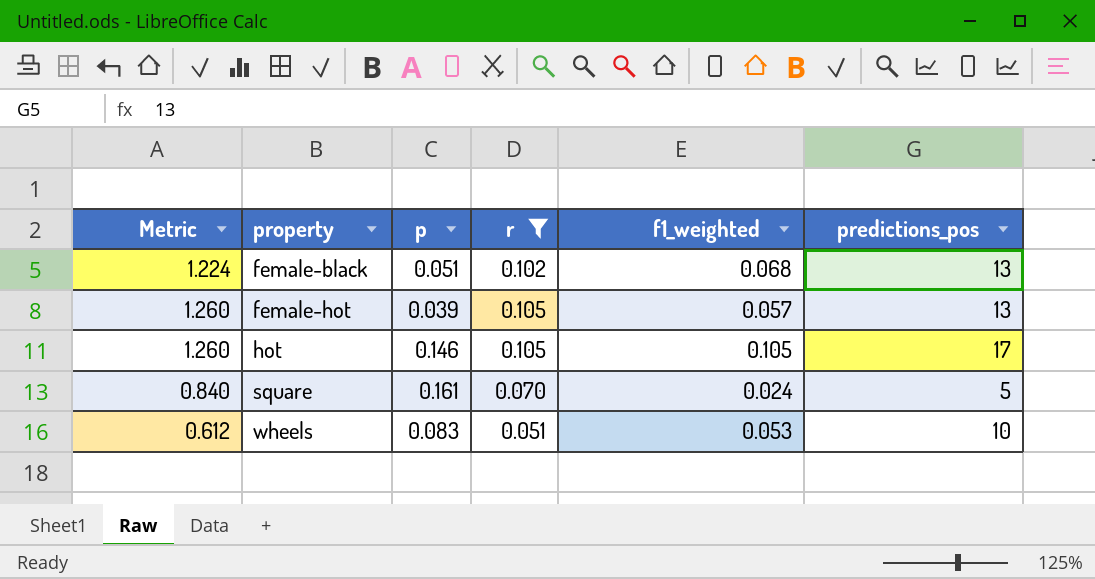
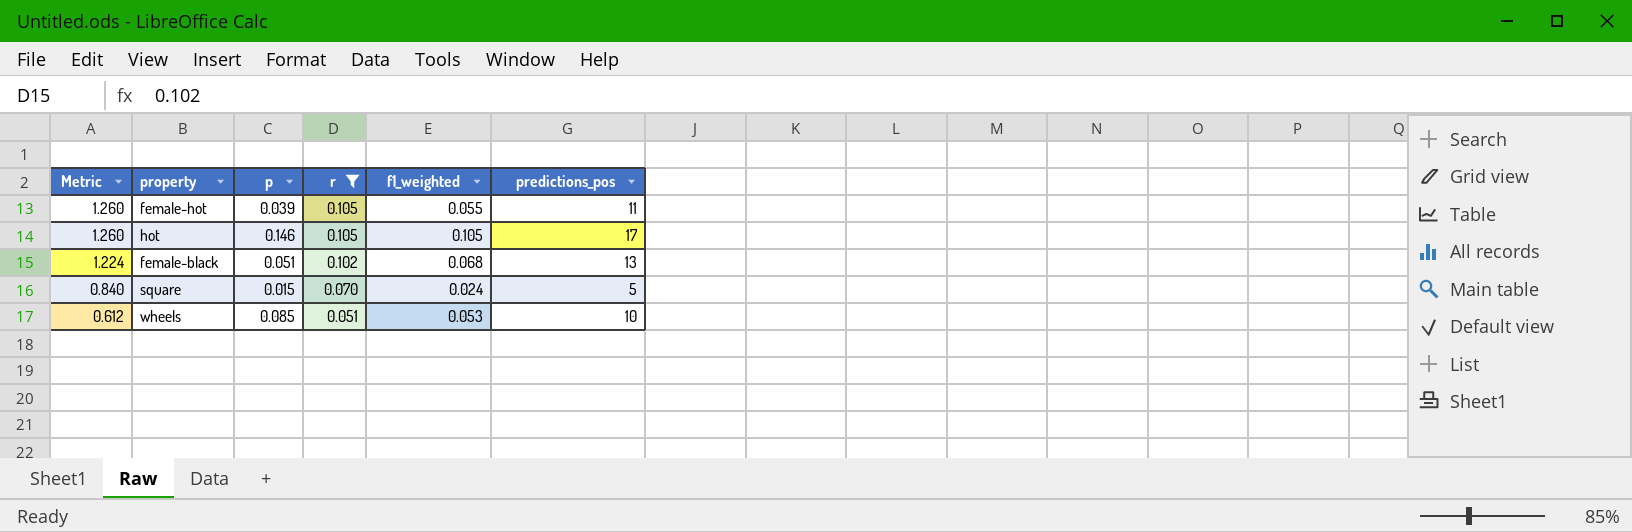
row order: property ascending -> Metric descending
female-hot | f1_weighted: 0.057 -> 0.055
female-hot | predictions_pos: 13 -> 11
square | p: 0.161 -> 0.015
wheels | p: 0.083 -> 0.085

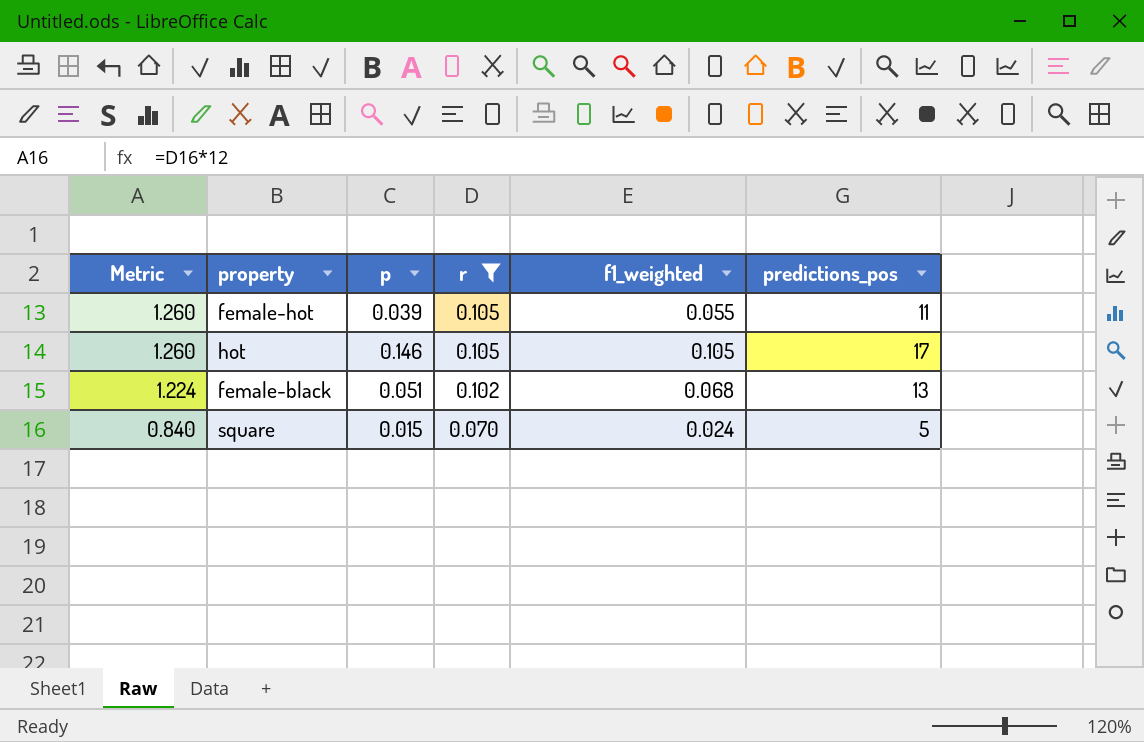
row wheels: 0.612 | 0.085 | 0.051 | 0.053 | 10 -> none

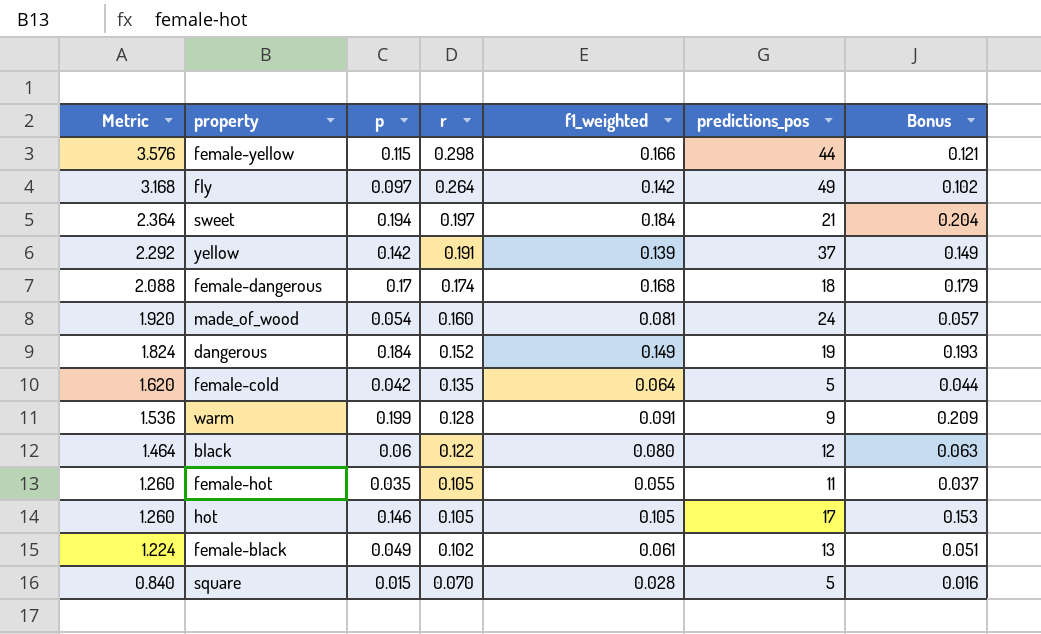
filter: r <= 0.105 -> none
column Bonus | formula: none -> [p] * 1.05
female-hot | p: 0.039 -> 0.035
female-black | p: 0.051 -> 0.049
female-black | f1_weighted: 0.068 -> 0.061
square | f1_weighted: 0.024 -> 0.028

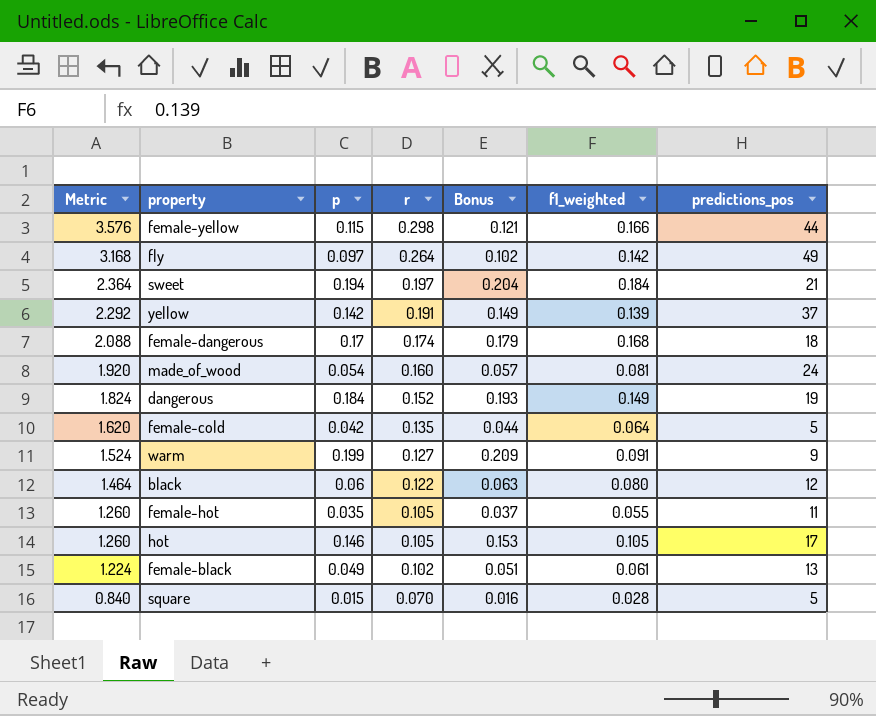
column Bonus | position: 7 -> 5
warm | Metric: 1.536 -> 1.524
warm | r: 0.128 -> 0.127

